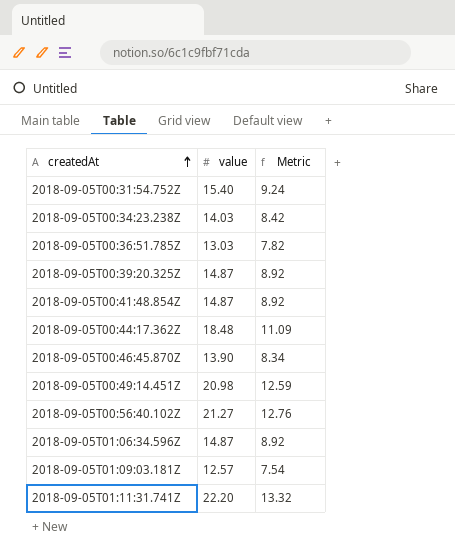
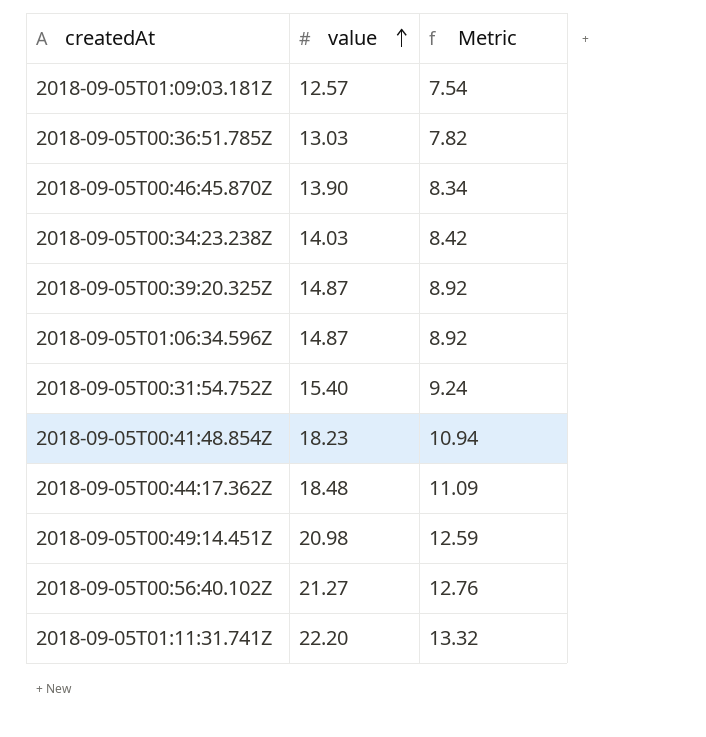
row order: createdAt ascending -> value ascending
2018-09-05T00:41:48.854Z | value: 14.87 -> 18.23
2018-09-05T00:41:48.854Z | Metric: 8.92 -> 10.94

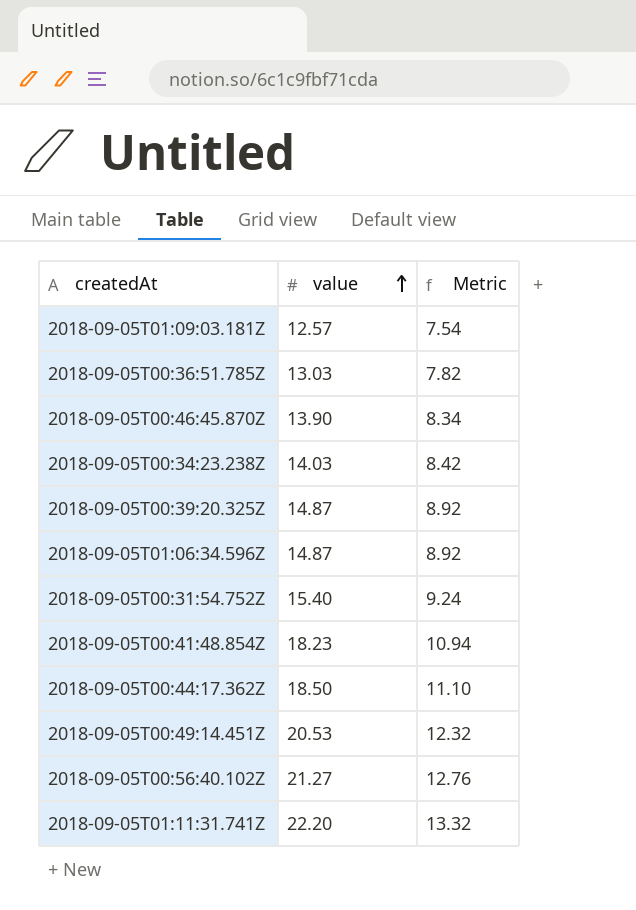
2018-09-05T00:44:17.362Z | value: 18.48 -> 18.50
2018-09-05T00:44:17.362Z | Metric: 11.09 -> 11.10
2018-09-05T00:49:14.451Z | value: 20.98 -> 20.53
2018-09-05T00:49:14.451Z | Metric: 12.59 -> 12.32

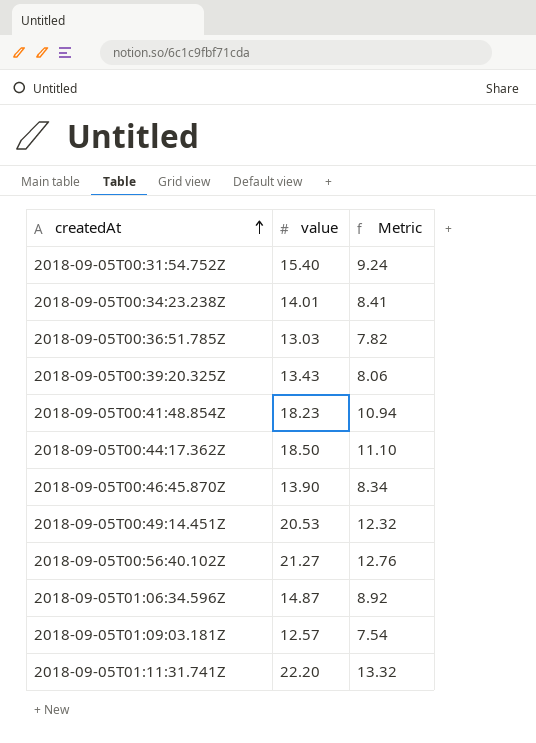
row order: value ascending -> createdAt ascending
2018-09-05T00:34:23.238Z | value: 14.03 -> 14.01
2018-09-05T00:34:23.238Z | Metric: 8.42 -> 8.41
2018-09-05T00:39:20.325Z | value: 14.87 -> 13.43
2018-09-05T00:39:20.325Z | Metric: 8.92 -> 8.06

